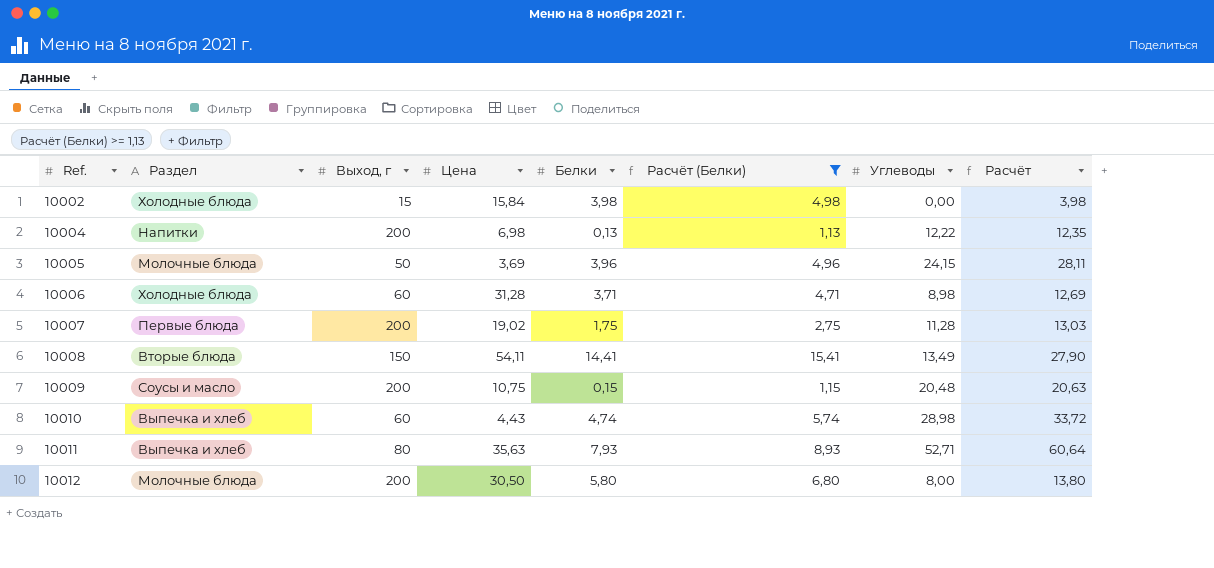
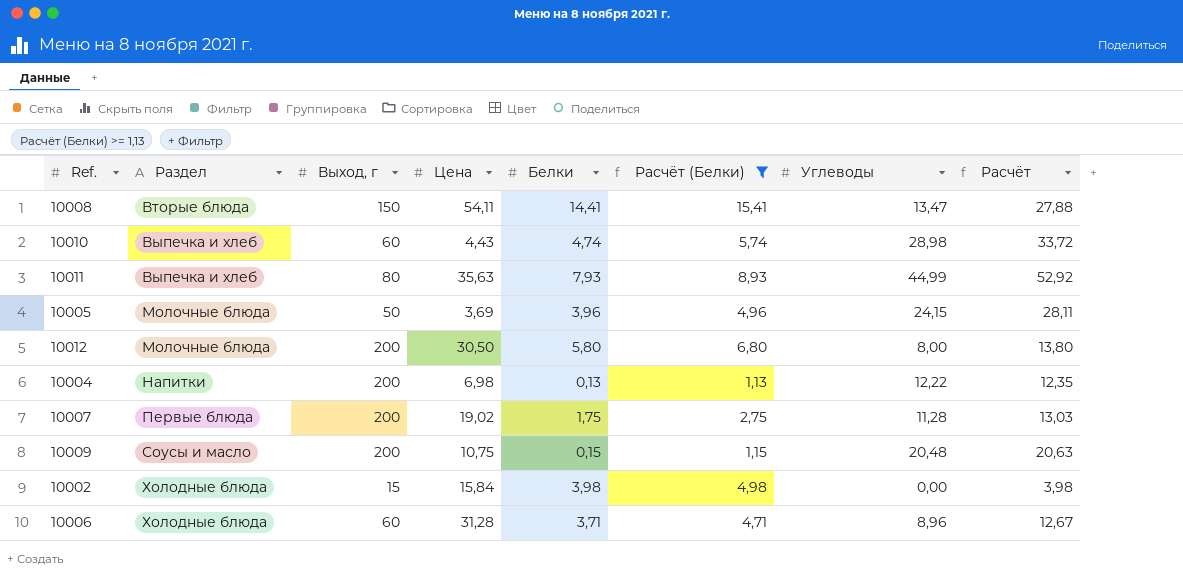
row order: Ref. ascending -> Раздел ascending
10008 | Углеводы: 13,49 -> 13,47
10008 | Расчёт: 27,90 -> 27,88
10011 | Углеводы: 52,71 -> 44,99
10011 | Расчёт: 60,64 -> 52,92
10006 | Углеводы: 8,98 -> 8,96
10006 | Расчёт: 12,69 -> 12,67

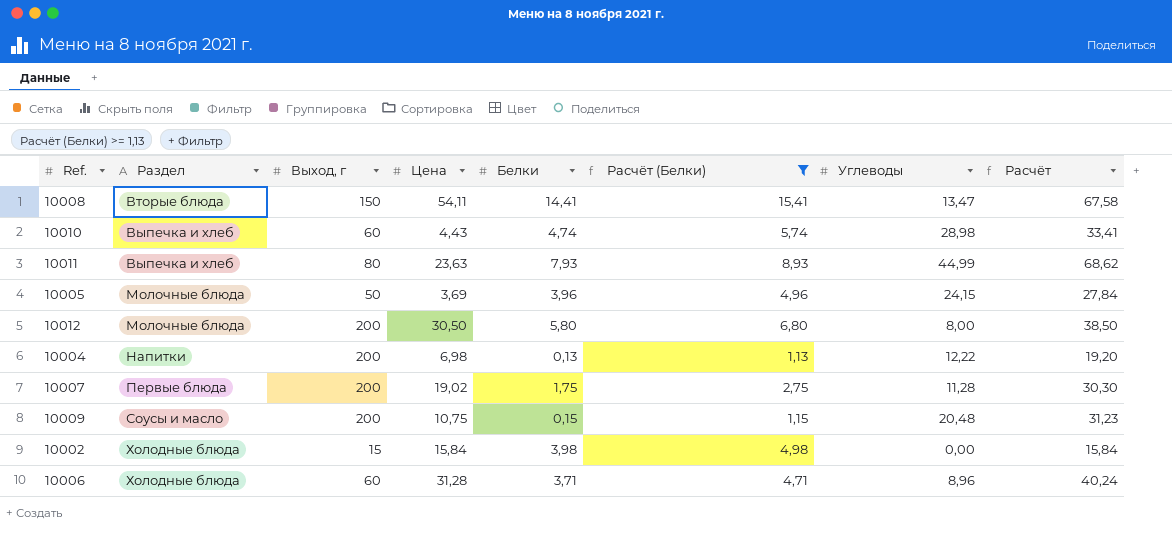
column Расчёт | formula: [Белки] + [Углеводы] -> [Цена] + [Углеводы]
10011 | Цена: 35,63 -> 23,63

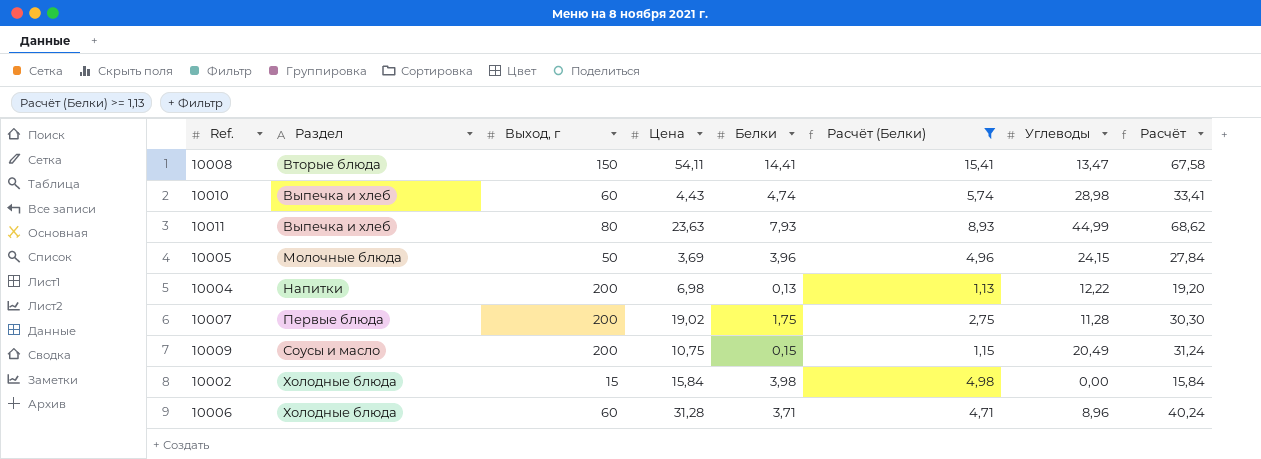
row 10012: Молочные блюда | 200 | 30,50 | 5,80 | 6,80 | 8,00 | 38,50 -> none
10009 | Углеводы: 20,48 -> 20,49
10009 | Расчёт: 31,23 -> 31,24

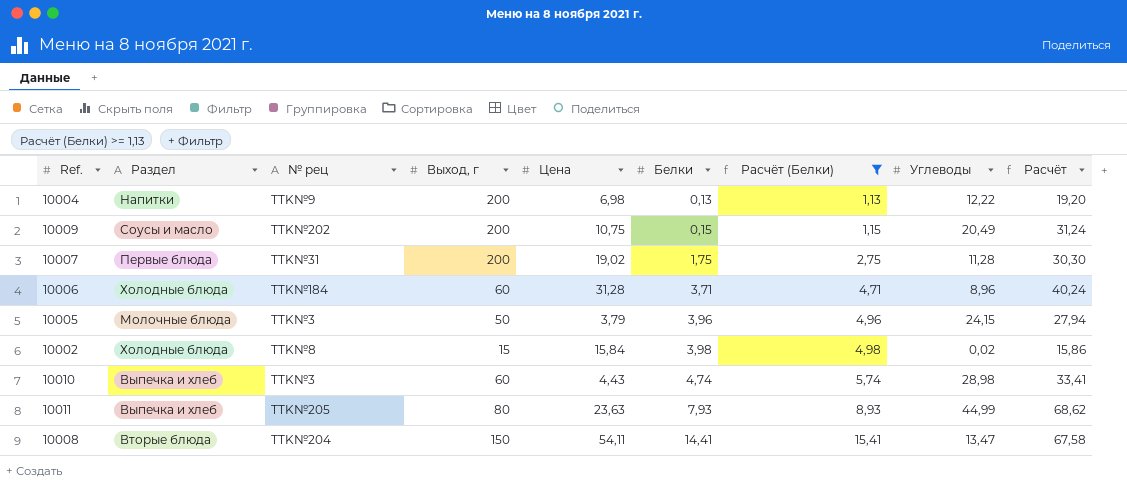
row order: Раздел ascending -> Белки ascending
column № рец | position: none -> 3
10005 | Цена: 3,69 -> 3,79
10005 | Расчёт: 27,84 -> 27,94
10002 | Углеводы: 0,00 -> 0,02
10002 | Расчёт: 15,84 -> 15,86

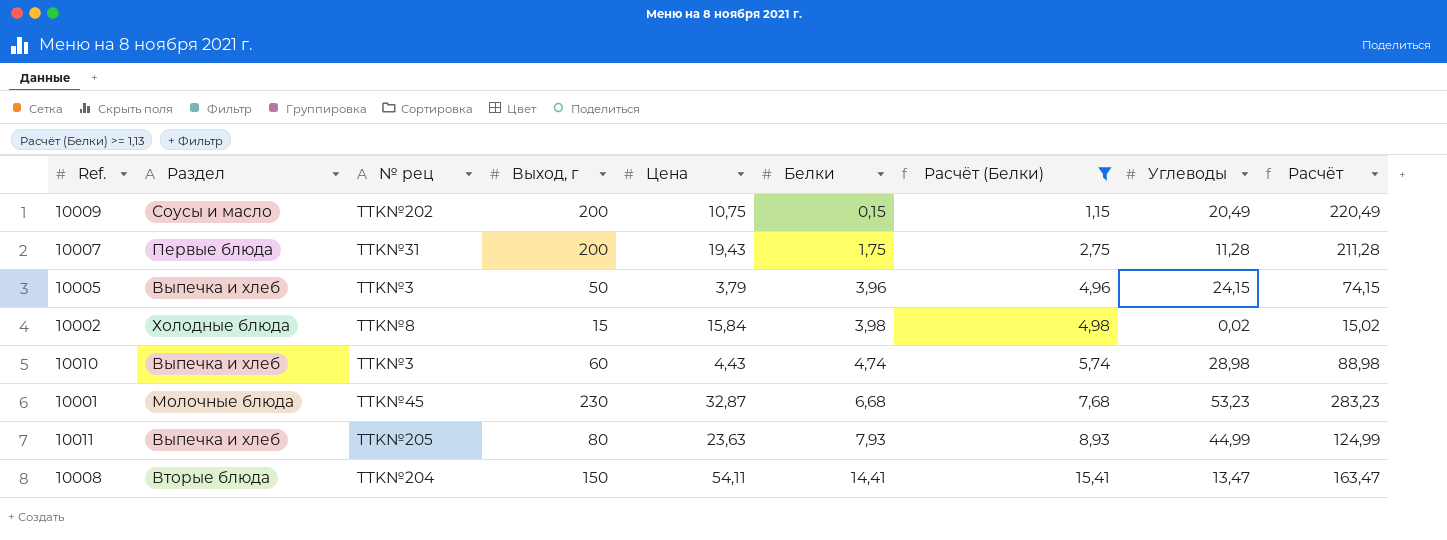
column Расчёт | formula: [Цена] + [Углеводы] -> [Выход, г] + [Углеводы]
row 10004: Напитки | TTK№9 | 200 | 6,98 | 0,13 | 1,13 | 12,22 | 19,20 -> none
row 10006: Холодные блюда | TTK№184 | 60 | 31,28 | 3,71 | 4,71 | 8,96 | 40,24 -> none
10007 | Цена: 19,02 -> 19,43
10005 | Раздел: Молочные блюда -> Выпечка и хлеб
row 10001: none -> Молочные блюда | TTK№45 | 230 | 32,87 | 6,68 | 7,68 | 53,23 | 283,23

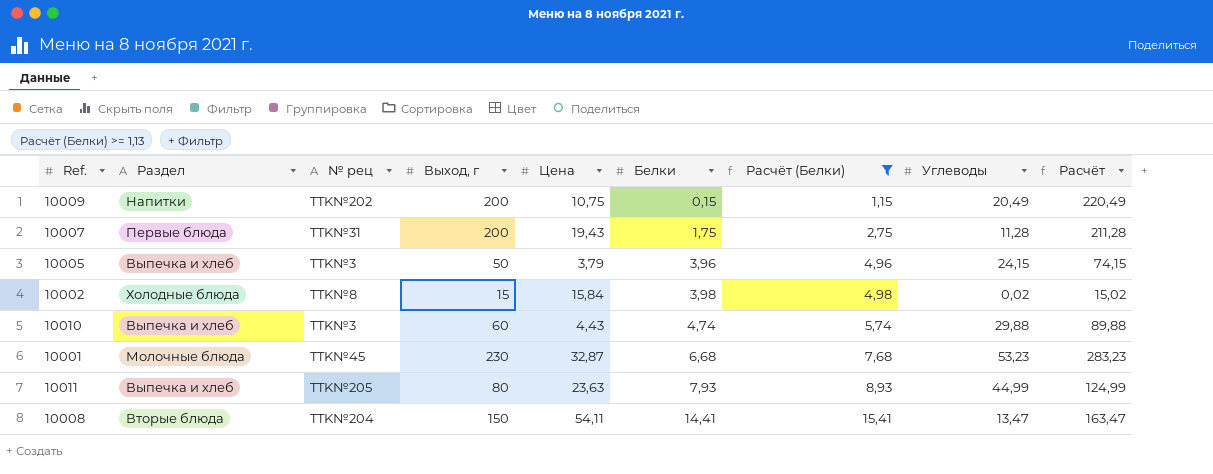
10009 | Раздел: Соусы и масло -> Напитки
10010 | Углеводы: 28,98 -> 29,88
10010 | Расчёт: 88,98 -> 89,88

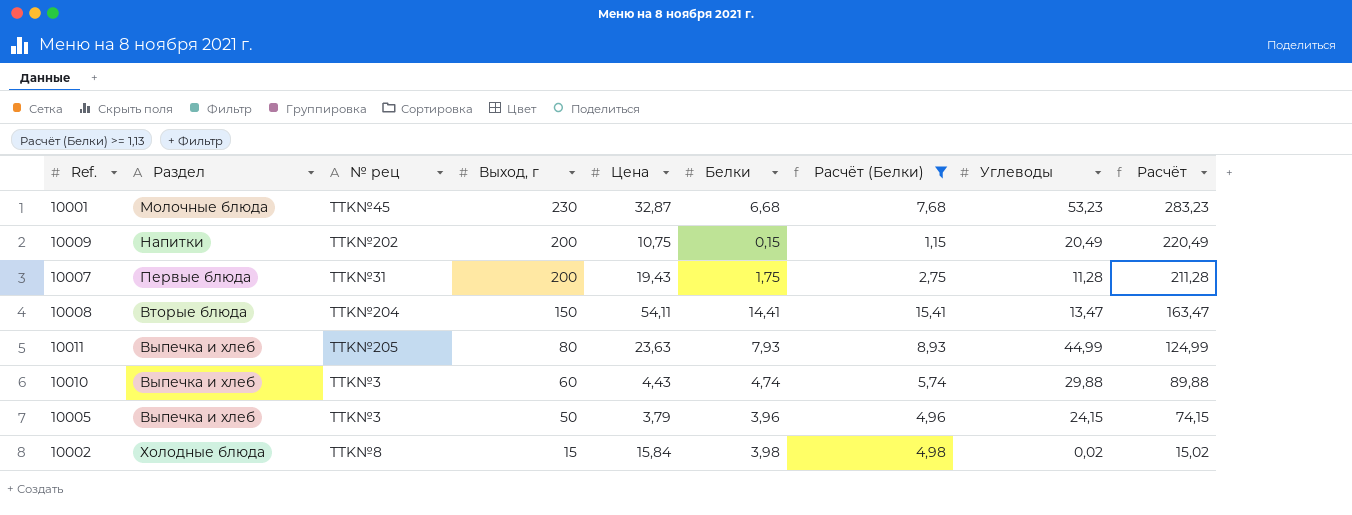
row order: Белки ascending -> Выход, г descending

